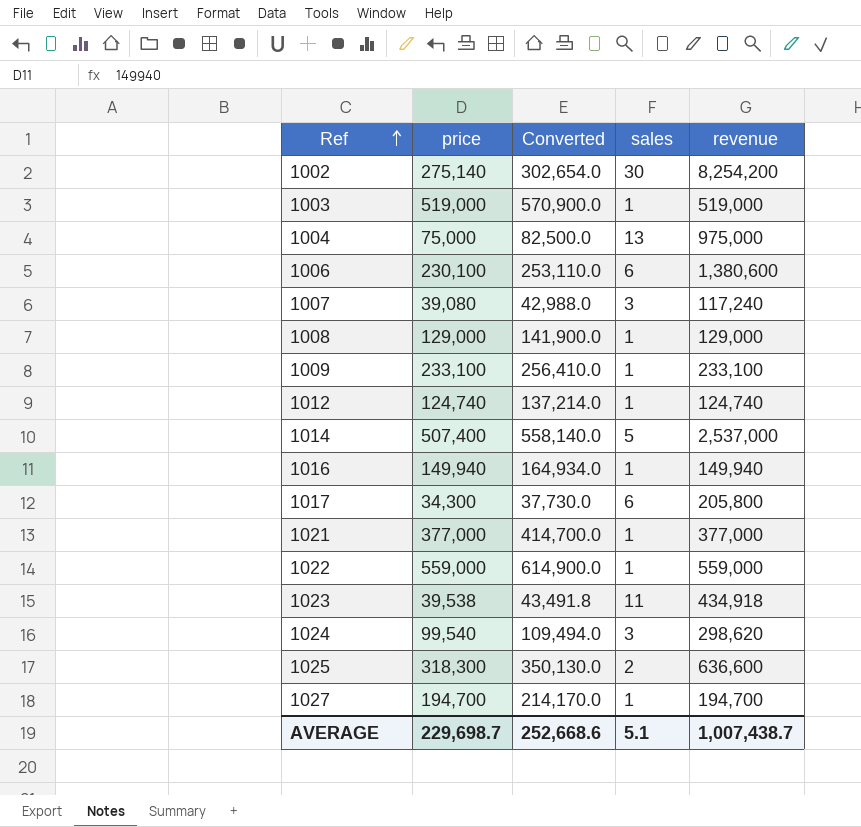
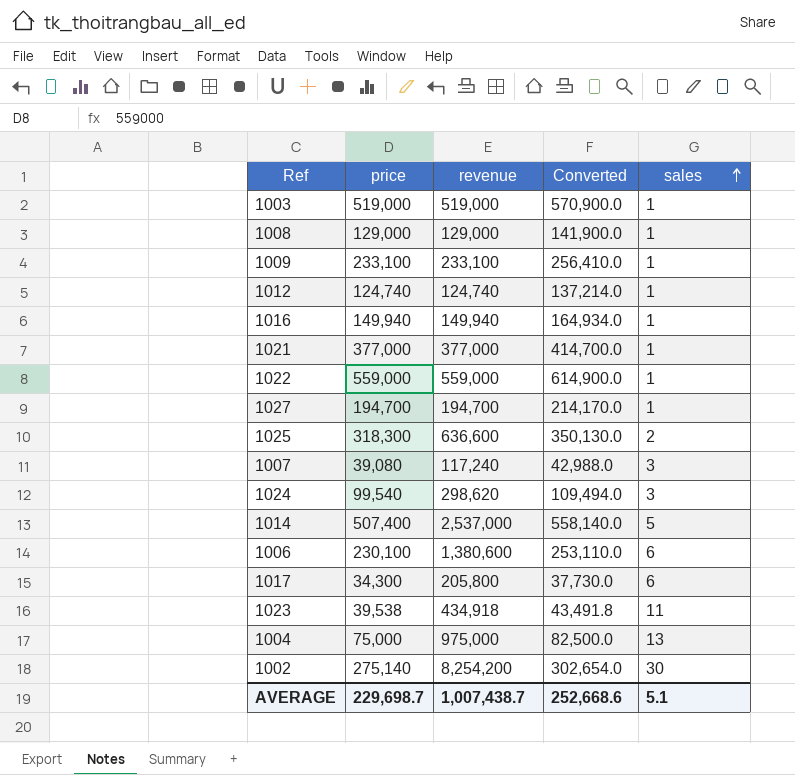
row order: Ref ascending -> sales ascending
column revenue | position: 5 -> 3

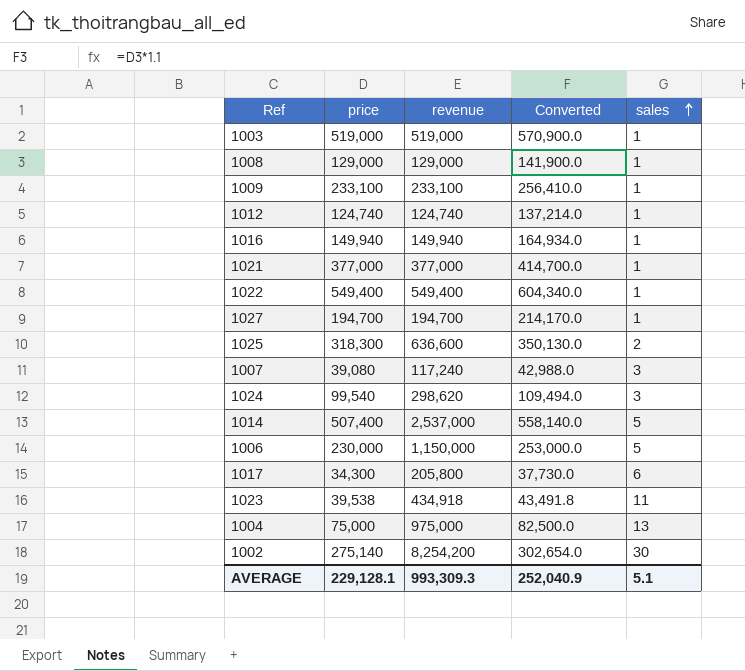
1022 | price: 559,000 -> 549,400
1022 | revenue: 559,000 -> 549,400
1022 | Converted: 614,900.0 -> 604,340.0
1006 | price: 230,100 -> 230,000
1006 | revenue: 1,380,600 -> 1,150,000
1006 | Converted: 253,110.0 -> 253,000.0
1006 | sales: 6 -> 5
AVERAGE | price: 229,698.7 -> 229,128.1
AVERAGE | revenue: 1,007,438.7 -> 993,309.3
AVERAGE | Converted: 252,668.6 -> 252,040.9

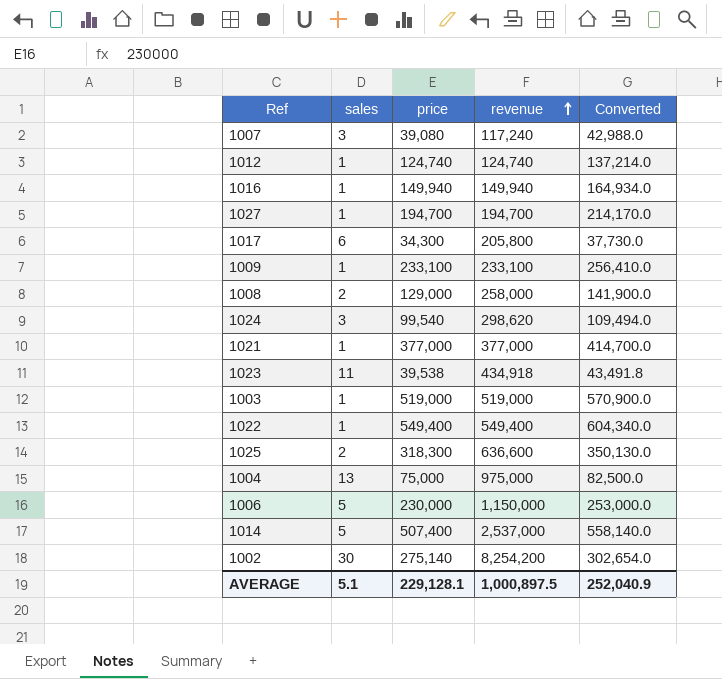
row order: sales ascending -> revenue ascending
column sales | position: 5 -> 2
1008 | sales: 1 -> 2
1008 | revenue: 129,000 -> 258,000
AVERAGE | revenue: 993,309.3 -> 1,000,897.5

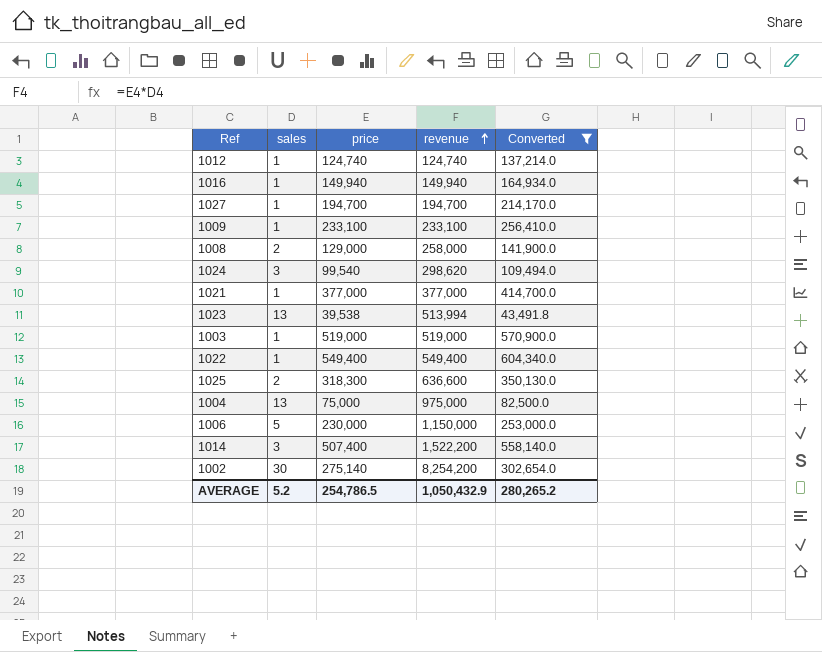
filter: none -> Converted >= 43,491.8
1023 | sales: 11 -> 13
1023 | revenue: 434,918 -> 513,994
1014 | sales: 5 -> 3
1014 | revenue: 2,537,000 -> 1,522,200
AVERAGE | sales: 5.1 -> 5.2
AVERAGE | price: 229,128.1 -> 254,786.5
AVERAGE | revenue: 1,000,897.5 -> 1,050,432.9
AVERAGE | Converted: 252,040.9 -> 280,265.2

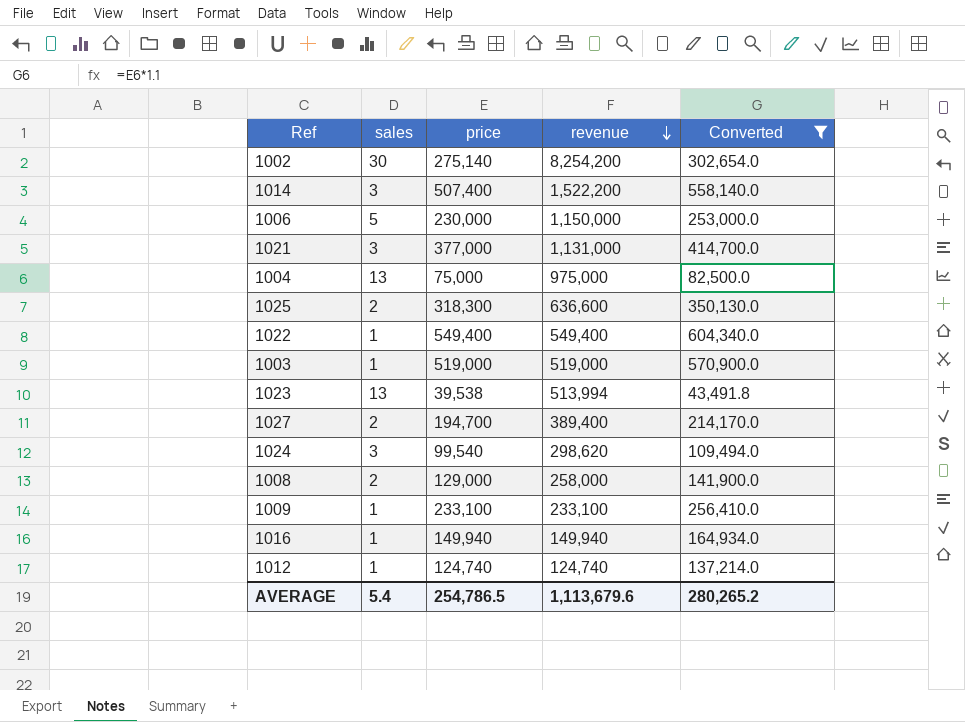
row order: revenue ascending -> revenue descending
1021 | sales: 1 -> 3
1021 | revenue: 377,000 -> 1,131,000
1027 | sales: 1 -> 2
1027 | revenue: 194,700 -> 389,400
AVERAGE | sales: 5.2 -> 5.4
AVERAGE | revenue: 1,050,432.9 -> 1,113,679.6

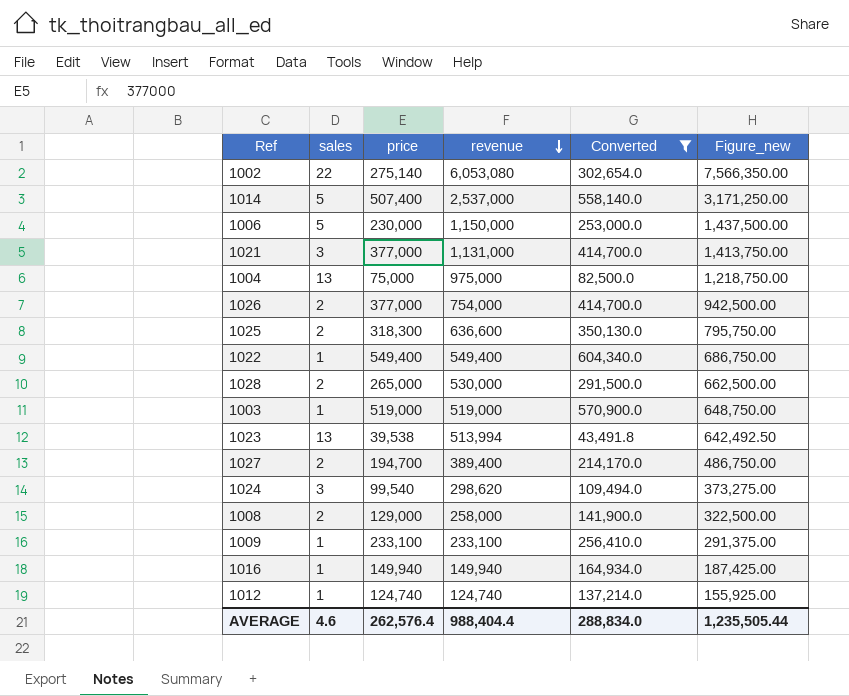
column Figure_new | formula: none -> [revenue] * 1.25
1002 | sales: 30 -> 22
1002 | revenue: 8,254,200 -> 6,053,080
1014 | sales: 3 -> 5
1014 | revenue: 1,522,200 -> 2,537,000
row 1026: none -> 2 | 377,000 | 754,000 | 414,700.0 | 942,500.00
row 1028: none -> 2 | 265,000 | 530,000 | 291,500.0 | 662,500.00
AVERAGE | sales: 5.4 -> 4.6
AVERAGE | price: 254,786.5 -> 262,576.4
AVERAGE | revenue: 1,113,679.6 -> 988,404.4
AVERAGE | Converted: 280,265.2 -> 288,834.0

